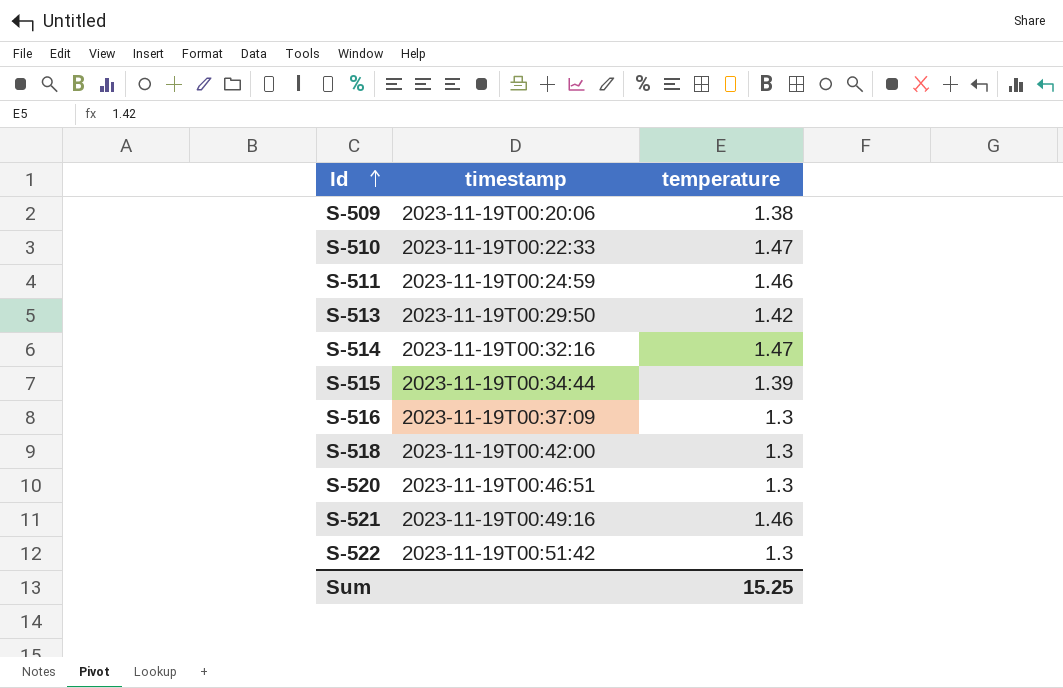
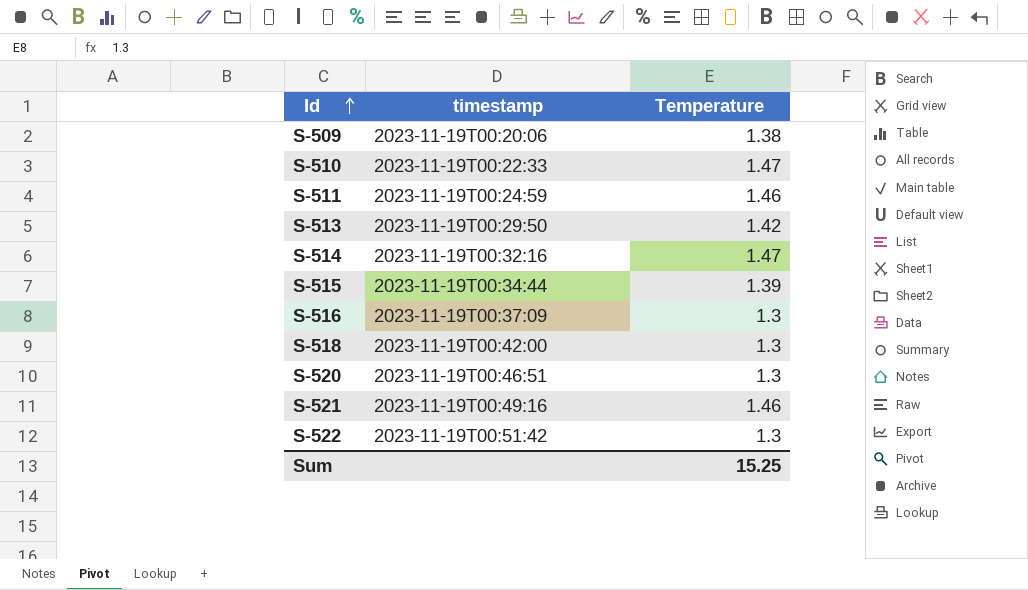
column name: temperature -> Temperature

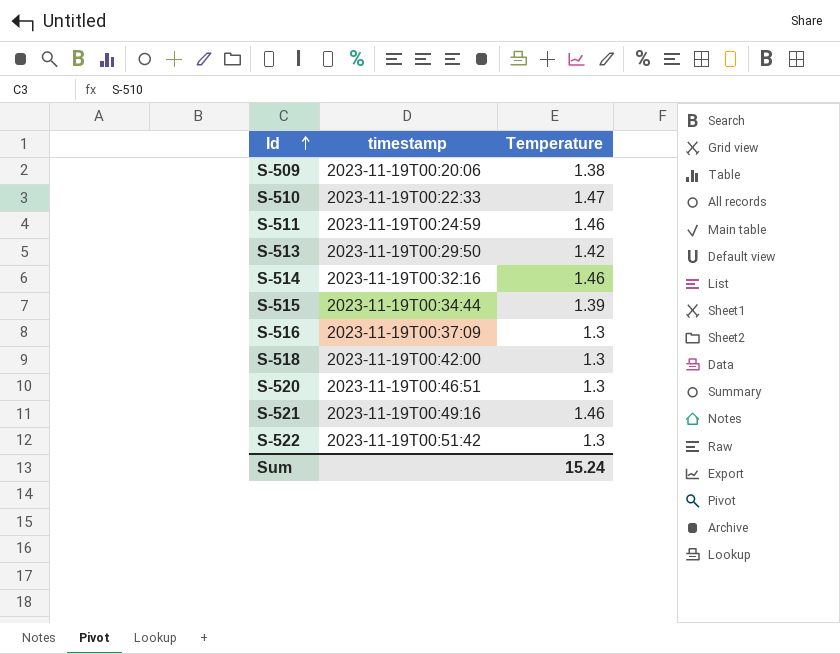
S-514 | Temperature: 1.47 -> 1.46
Sum | Temperature: 15.25 -> 15.24

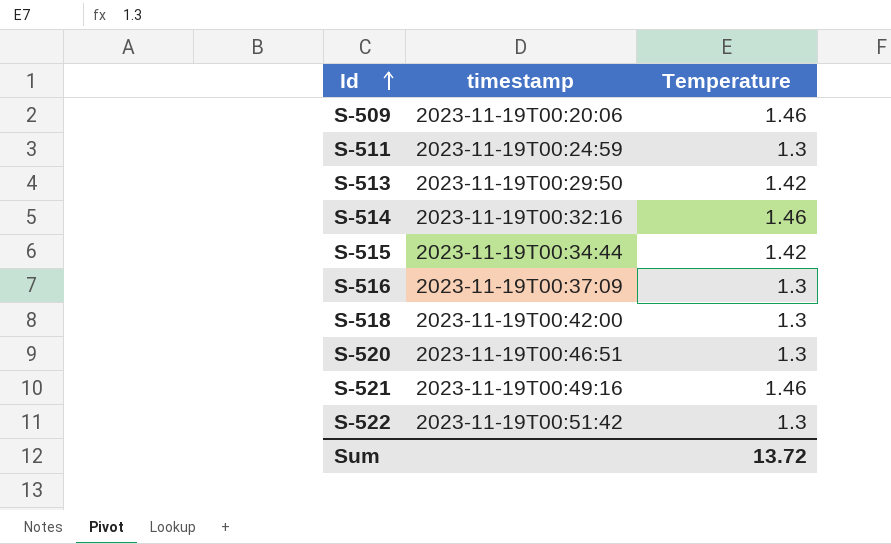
row S-510: 2023-11-19T00:22:33 | 1.47 -> none
S-509 | Temperature: 1.38 -> 1.46
S-511 | Temperature: 1.46 -> 1.3
S-515 | Temperature: 1.39 -> 1.42
Sum | Temperature: 15.24 -> 13.72

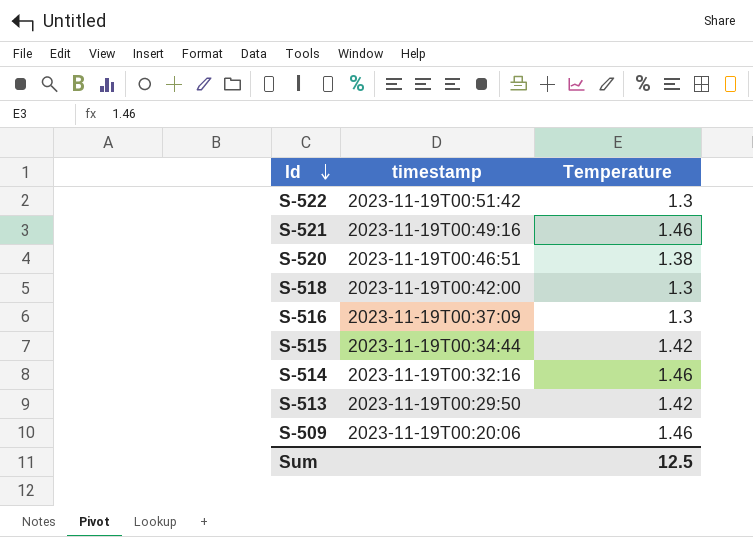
row order: Id ascending -> Id descending
row S-511: 2023-11-19T00:24:59 | 1.3 -> none
S-520 | Temperature: 1.3 -> 1.38
Sum | Temperature: 13.72 -> 12.5

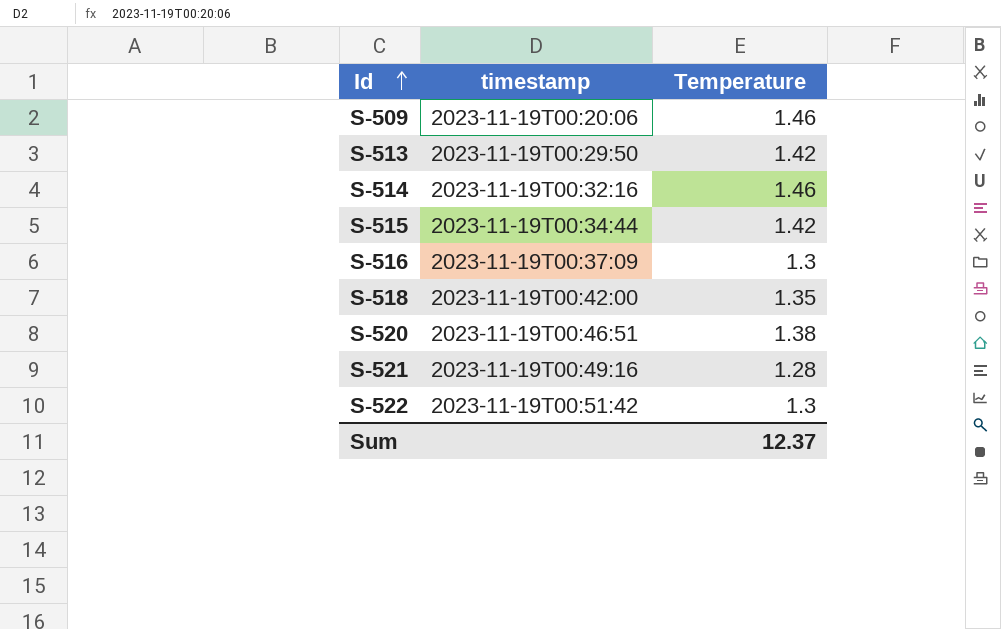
row order: Id descending -> Id ascending
S-518 | Temperature: 1.3 -> 1.35
S-521 | Temperature: 1.46 -> 1.28
Sum | Temperature: 12.5 -> 12.37

